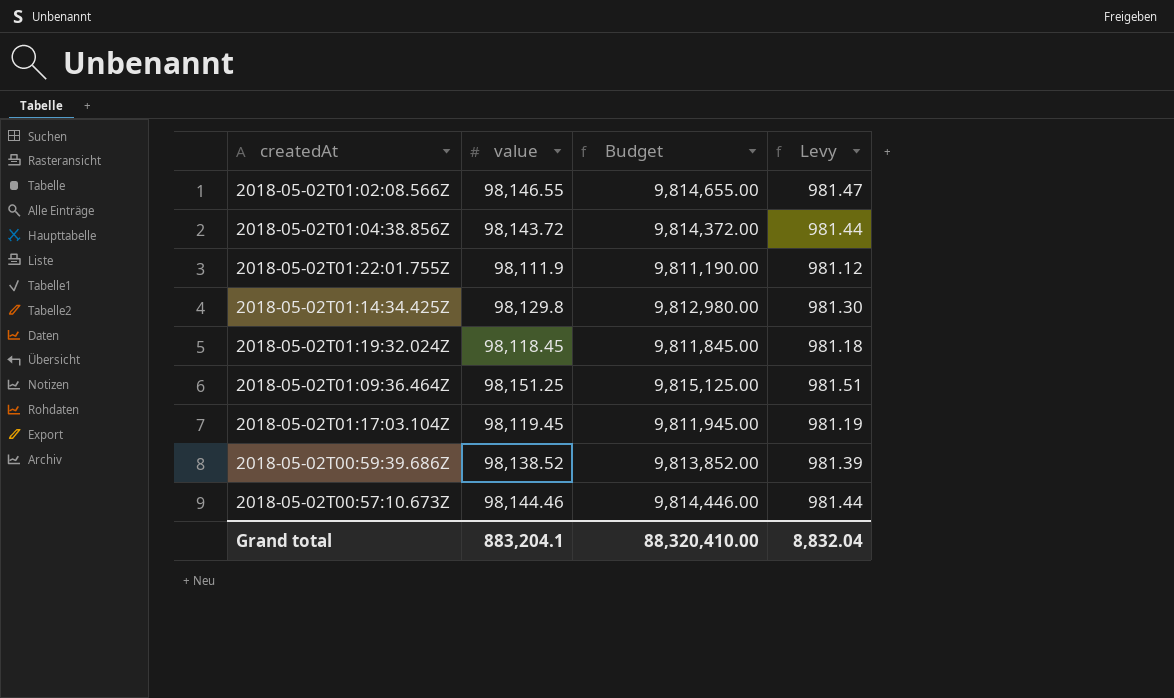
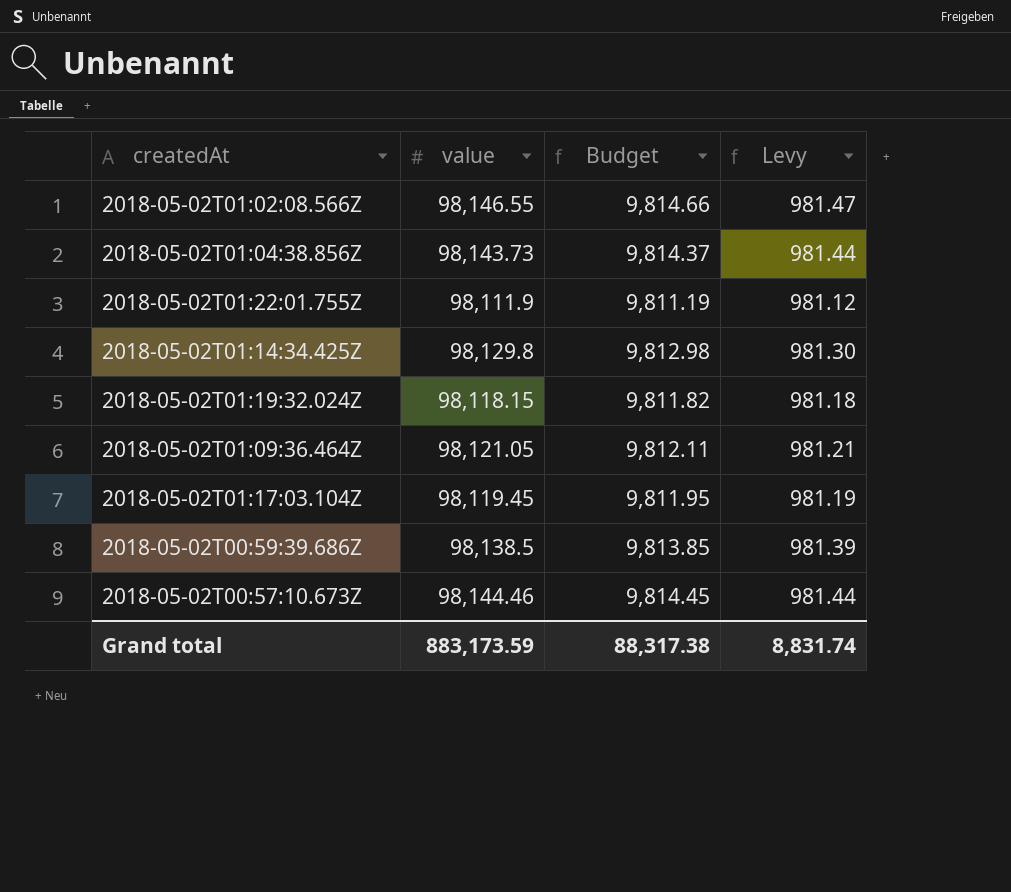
column Budget | formula: [value] * 100 -> [value] * 0.1
2018-05-02T01:04:38.856Z | value: 98,143.72 -> 98,143.73
2018-05-02T01:19:32.024Z | value: 98,118.45 -> 98,118.15
2018-05-02T01:09:36.464Z | value: 98,151.25 -> 98,121.05
2018-05-02T01:09:36.464Z | Levy: 981.51 -> 981.21
2018-05-02T00:59:39.686Z | value: 98,138.52 -> 98,138.5
Grand total | value: 883,204.1 -> 883,173.59
Grand total | Budget: 88,320,410.00 -> 88,317.38
Grand total | Levy: 8,832.04 -> 8,831.74

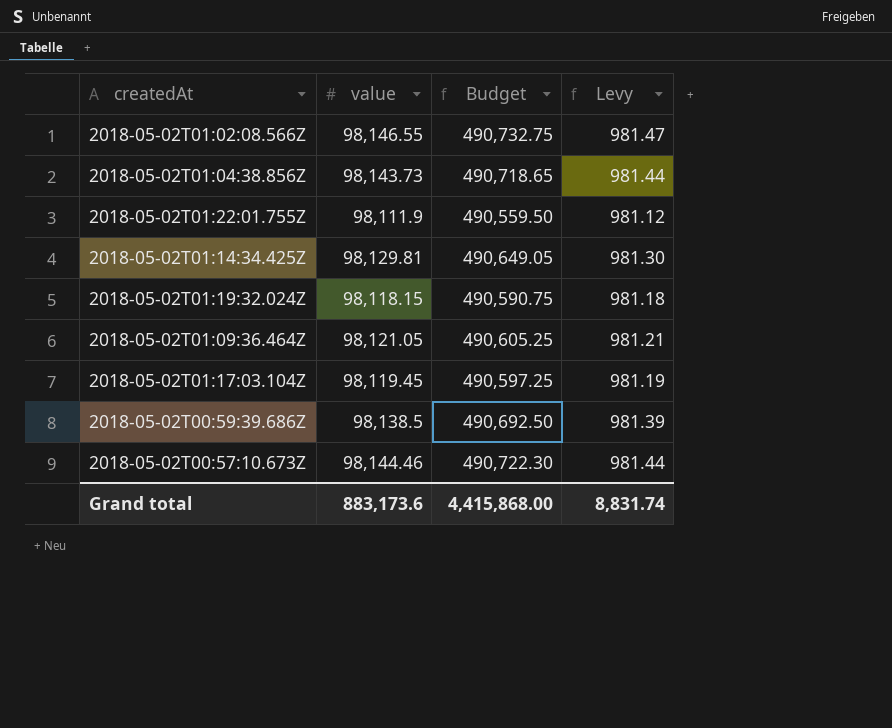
column Budget | formula: [value] * 0.1 -> [value] * 5
2018-05-02T01:14:34.425Z | value: 98,129.8 -> 98,129.81
Grand total | value: 883,173.59 -> 883,173.6
Grand total | Budget: 88,317.38 -> 4,415,868.00

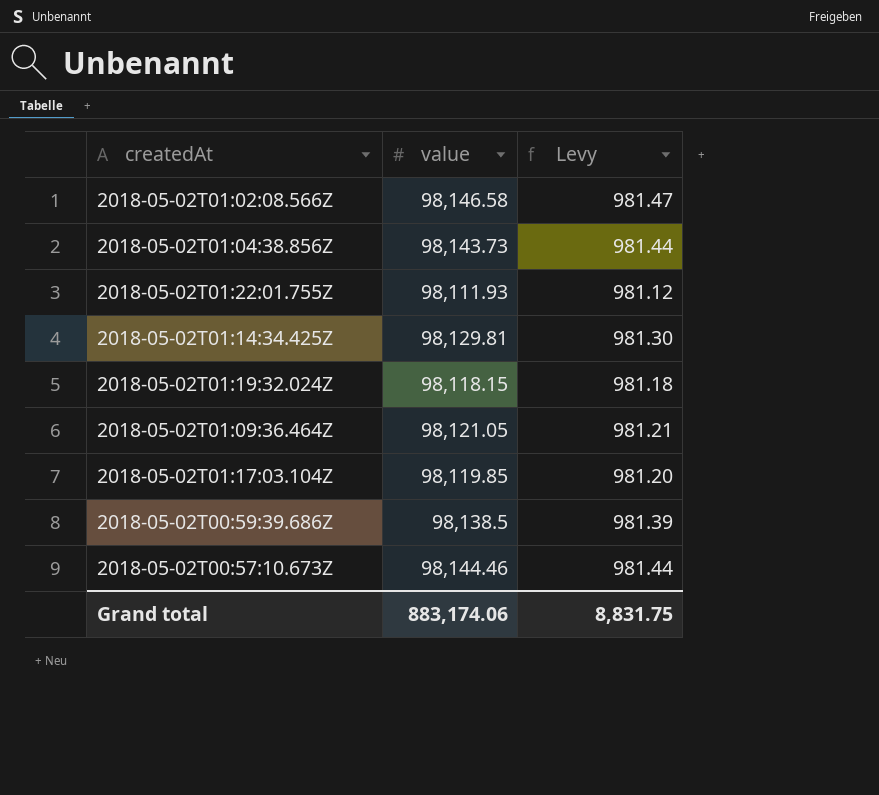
column Budget | formula: [value] * 5 -> none
2018-05-02T01:02:08.566Z | value: 98,146.55 -> 98,146.58
2018-05-02T01:22:01.755Z | value: 98,111.9 -> 98,111.93
2018-05-02T01:17:03.104Z | value: 98,119.45 -> 98,119.85
2018-05-02T01:17:03.104Z | Levy: 981.19 -> 981.20
Grand total | value: 883,173.6 -> 883,174.06
Grand total | Levy: 8,831.74 -> 8,831.75

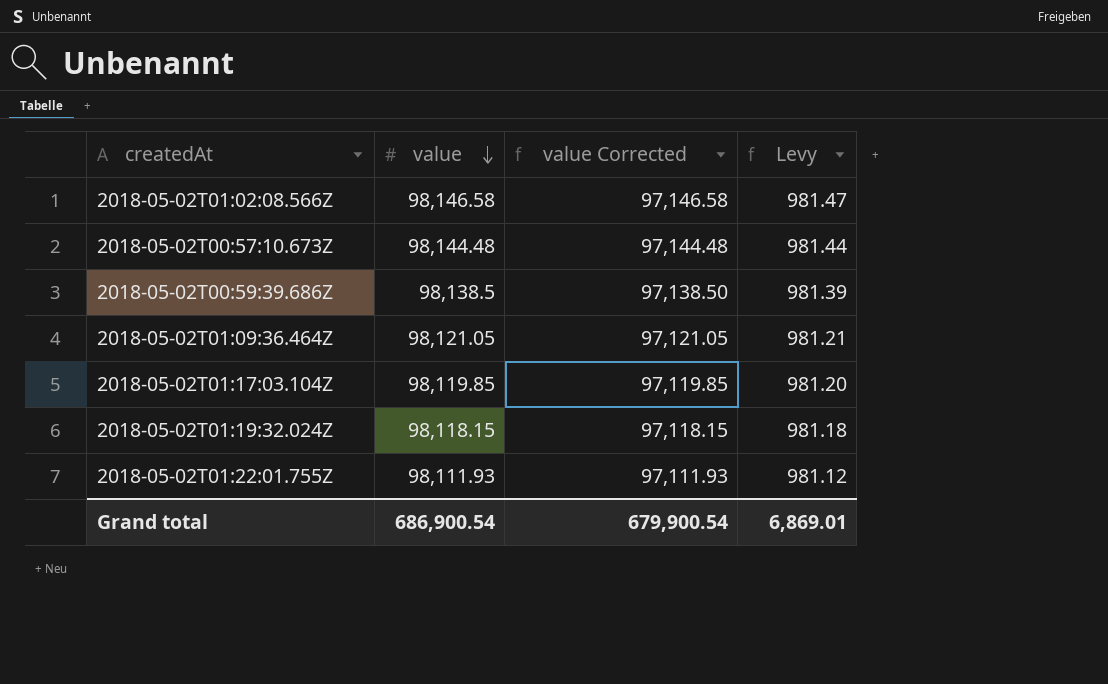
row order: none -> value descending
column value Corrected | formula: none -> [value] - 1000
row 2018-05-02T01:04:38.856Z: 98,143.73 | 981.44 -> none
row 2018-05-02T01:14:34.425Z: 98,129.81 | 981.30 -> none
2018-05-02T00:57:10.673Z | value: 98,144.46 -> 98,144.48
Grand total | value: 883,174.06 -> 686,900.54
Grand total | Levy: 8,831.75 -> 6,869.01

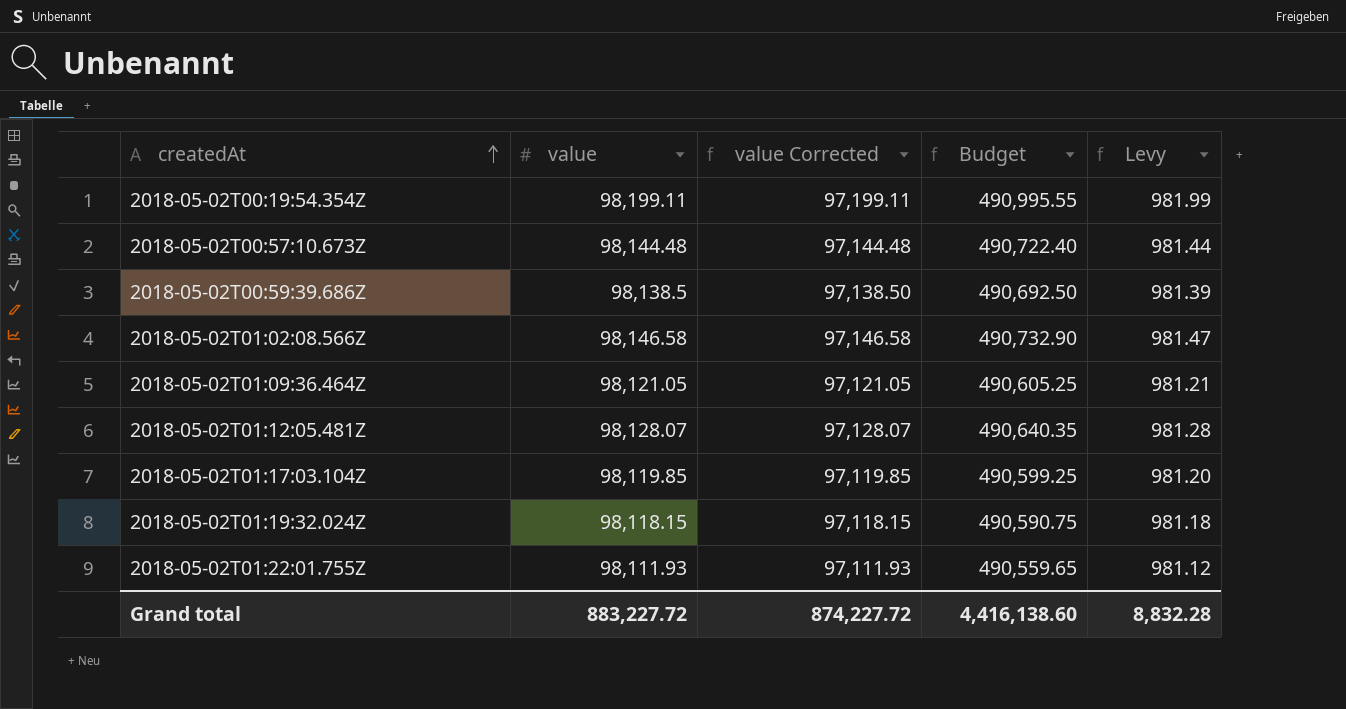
row order: value descending -> createdAt ascending
column Budget | formula: none -> [value] * 5
row 2018-05-02T00:19:54.354Z: none -> 98,199.11 | 97,199.11 | 490,995.55 | 981.99
row 2018-05-02T01:12:05.481Z: none -> 98,128.07 | 97,128.07 | 490,640.35 | 981.28
Grand total | value: 686,900.54 -> 883,227.72
Grand total | value Corrected: 679,900.54 -> 874,227.72
Grand total | Levy: 6,869.01 -> 8,832.28

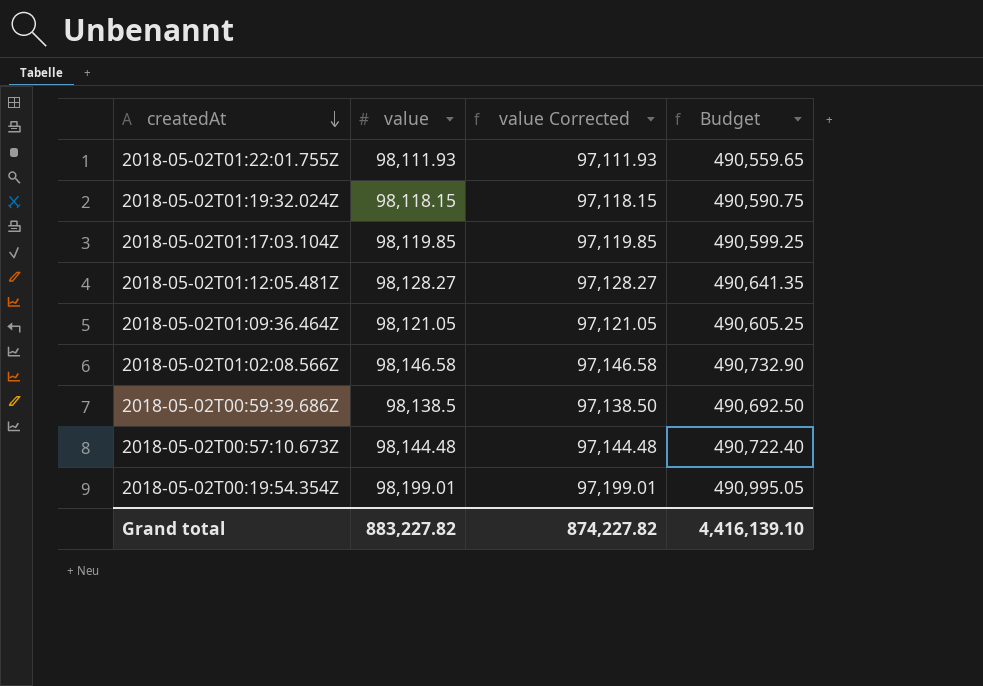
row order: createdAt ascending -> createdAt descending
column Levy | formula: [value] * 0.01 -> none
2018-05-02T01:12:05.481Z | value: 98,128.07 -> 98,128.27
2018-05-02T01:12:05.481Z | value Corrected: 97,128.07 -> 97,128.27
2018-05-02T01:12:05.481Z | Budget: 490,640.35 -> 490,641.35
2018-05-02T00:19:54.354Z | value: 98,199.11 -> 98,199.01
2018-05-02T00:19:54.354Z | value Corrected: 97,199.11 -> 97,199.01
2018-05-02T00:19:54.354Z | Budget: 490,995.55 -> 490,995.05
Grand total | value: 883,227.72 -> 883,227.82
Grand total | value Corrected: 874,227.72 -> 874,227.82
Grand total | Budget: 4,416,138.60 -> 4,416,139.10

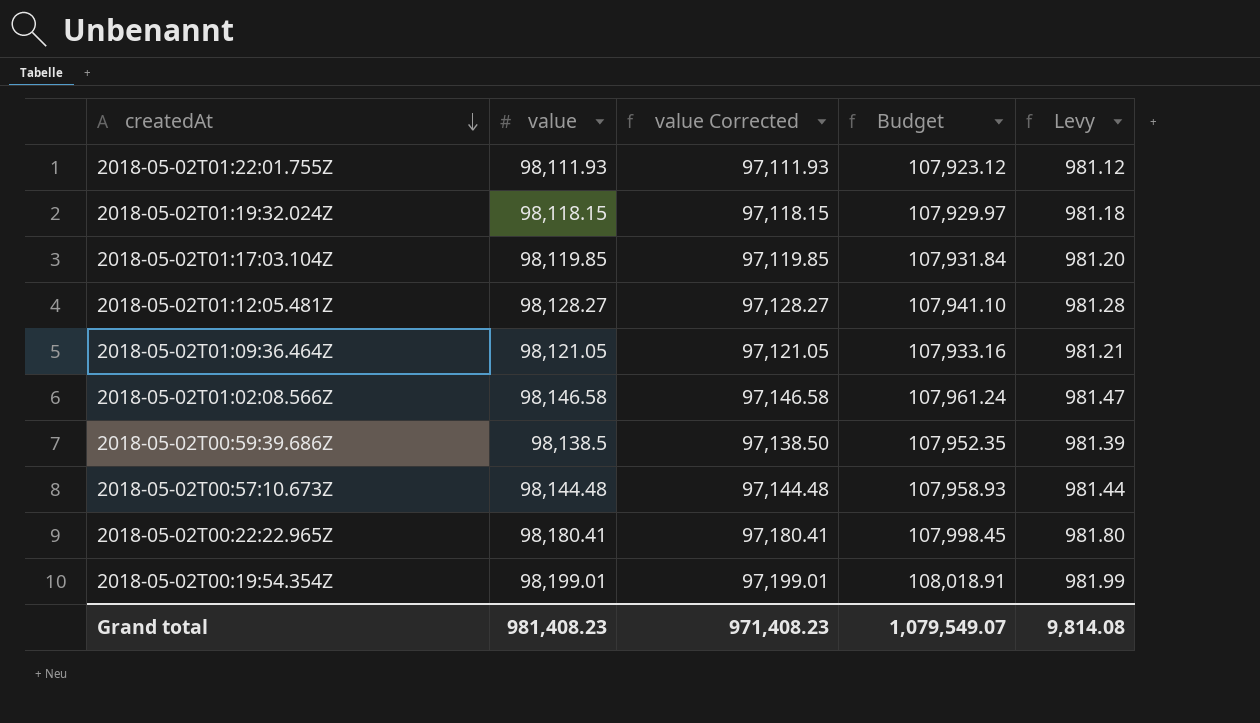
column Budget | formula: [value] * 5 -> [value] * 1.1
column Levy | formula: none -> [value] * 0.01
row 2018-05-02T00:22:22.965Z: none -> 98,180.41 | 97,180.41 | 107,998.45 | 981.80
Grand total | value: 883,227.82 -> 981,408.23
Grand total | value Corrected: 874,227.82 -> 971,408.23
Grand total | Budget: 4,416,139.10 -> 1,079,549.07

